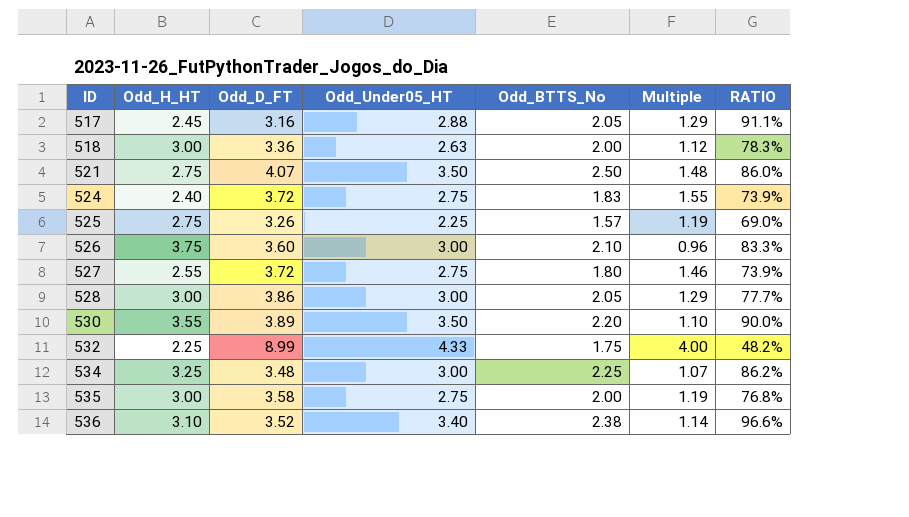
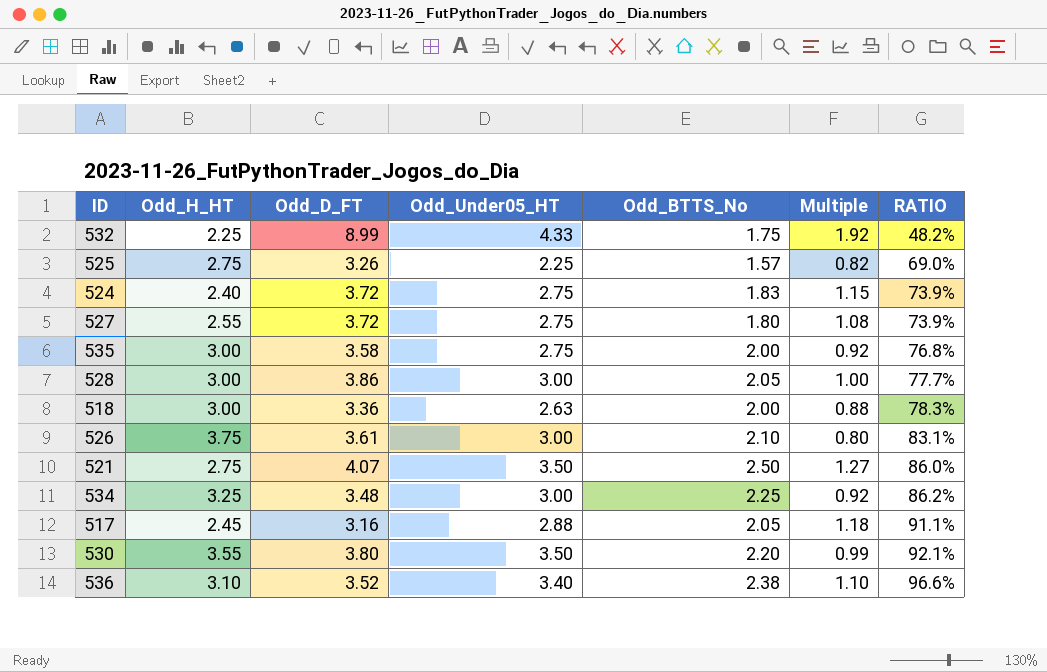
row order: ID ascending -> RATIO ascending
column Multiple | formula: [Odd_D_FT] / [Odd_H_HT] -> [Odd_Under05_HT] / [Odd_H_HT]
526 | Odd_D_FT: 3.60 -> 3.61
526 | RATIO: 83.3% -> 83.1%
530 | Odd_D_FT: 3.89 -> 3.80
530 | RATIO: 90.0% -> 92.1%

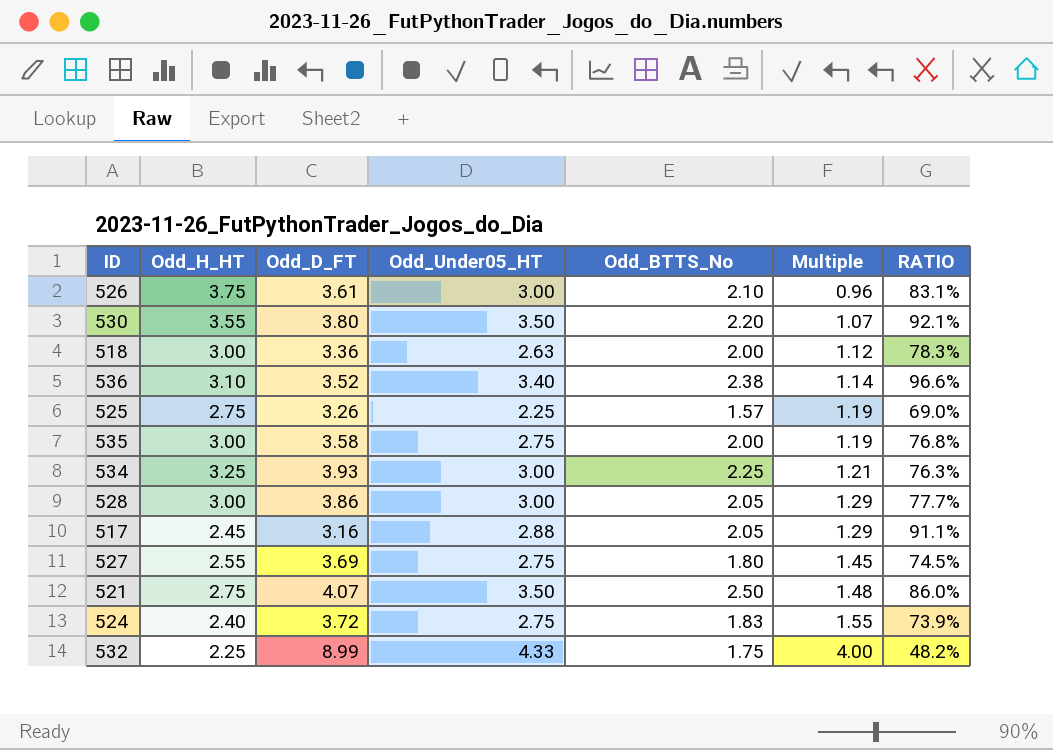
row order: RATIO ascending -> Multiple ascending
column Multiple | formula: [Odd_Under05_HT] / [Odd_H_HT] -> [Odd_D_FT] / [Odd_H_HT]
534 | Odd_D_FT: 3.48 -> 3.93
534 | RATIO: 86.2% -> 76.3%
527 | Odd_D_FT: 3.72 -> 3.69
527 | RATIO: 73.9% -> 74.5%

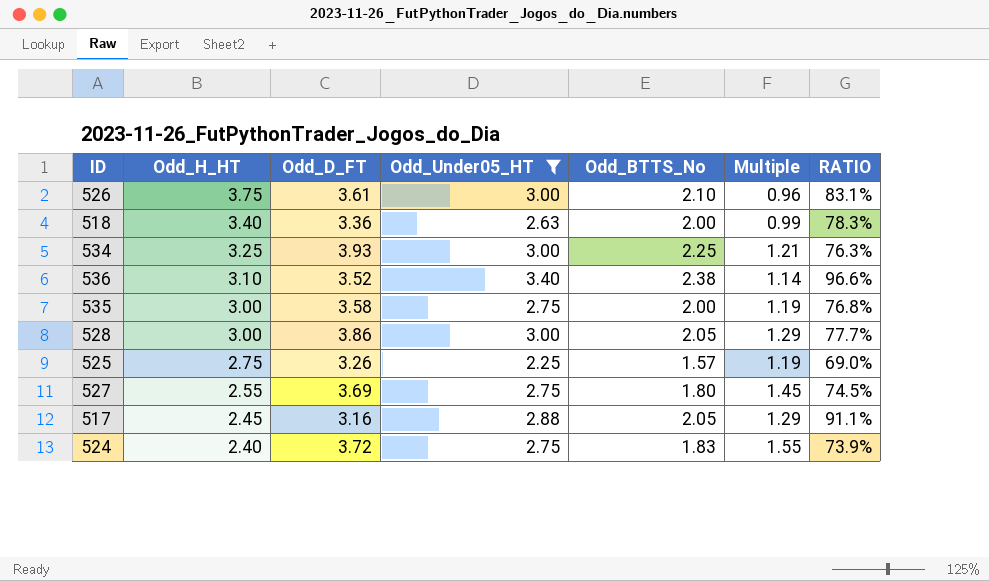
filter: none -> Odd_Under05_HT <= 3.40
row order: Multiple ascending -> Odd_H_HT descending
518 | Odd_H_HT: 3.00 -> 3.40
518 | Multiple: 1.12 -> 0.99

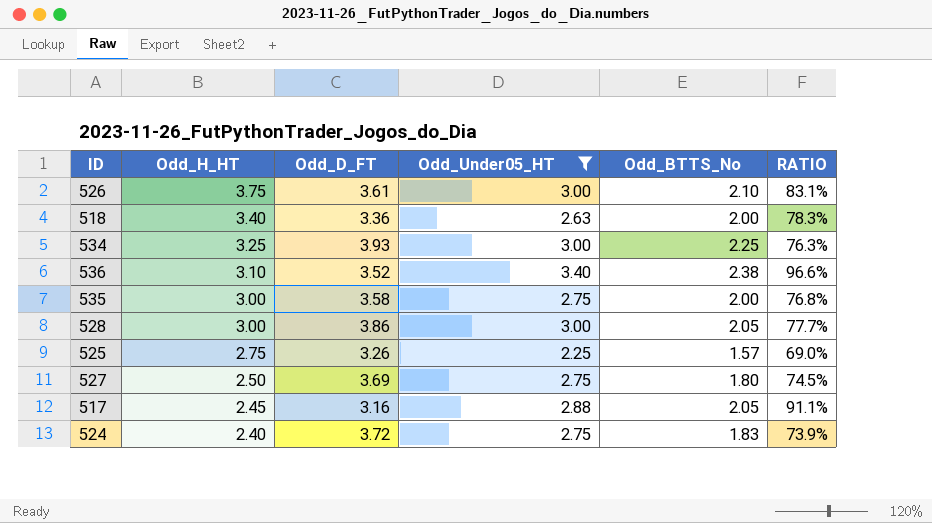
column Multiple | formula: [Odd_D_FT] / [Odd_H_HT] -> none
527 | Odd_H_HT: 2.55 -> 2.50

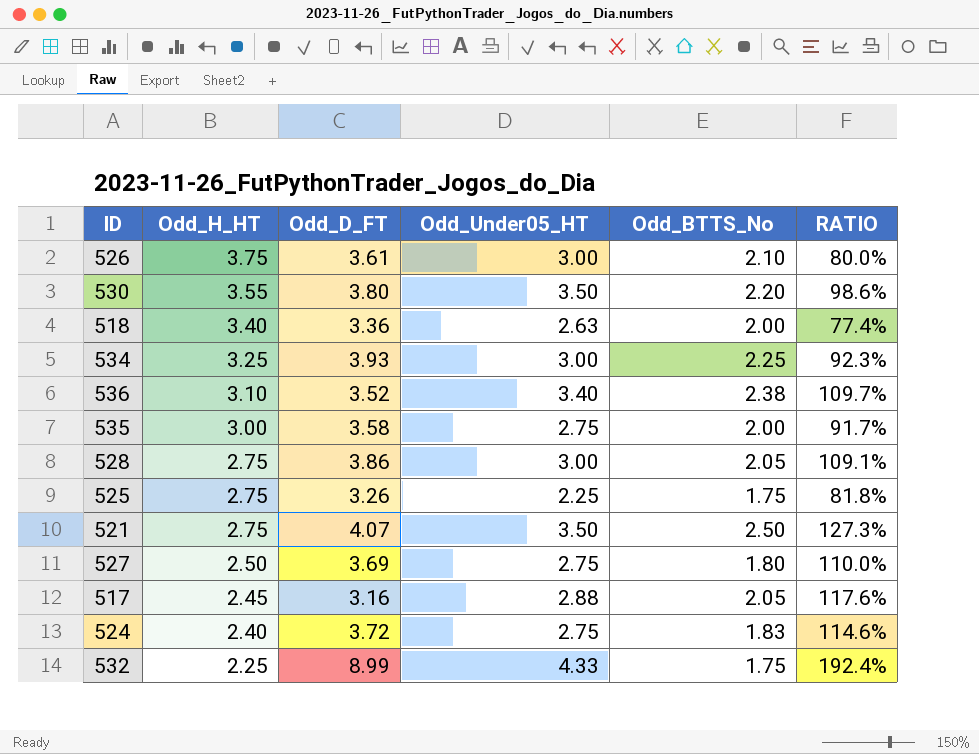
filter: Odd_Under05_HT <= 3.40 -> none
column RATIO | formula: [Odd_Under05_HT] / [Odd_D_FT] -> [Odd_Under05_HT] / [Odd_H_HT]
528 | Odd_H_HT: 3.00 -> 2.75
525 | Odd_BTTS_No: 1.57 -> 1.75

